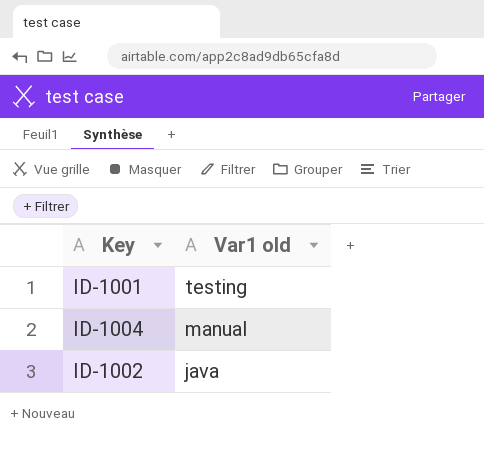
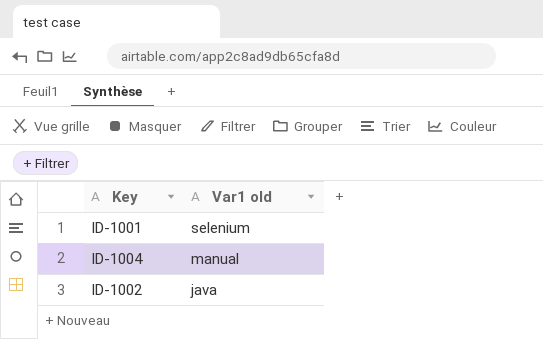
ID-1001 | Var1 old: testing -> selenium

